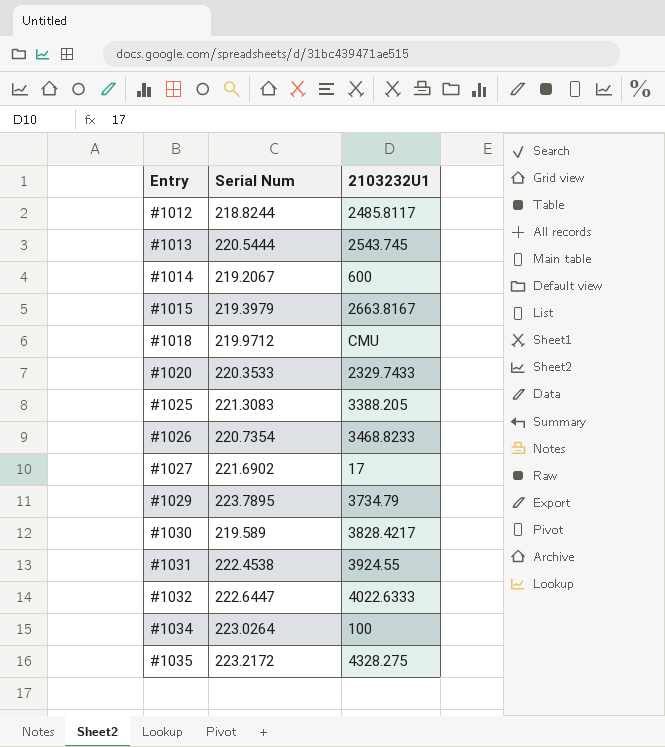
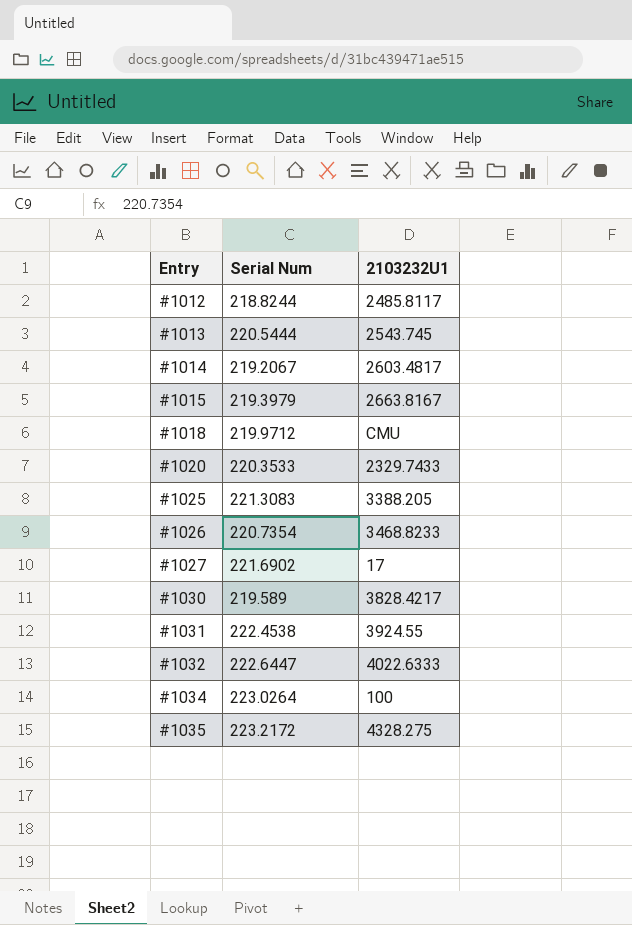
row #1029: 223.7895 | 3734.79 -> none
#1014 | 2103232U1: 600 -> 2603.4817

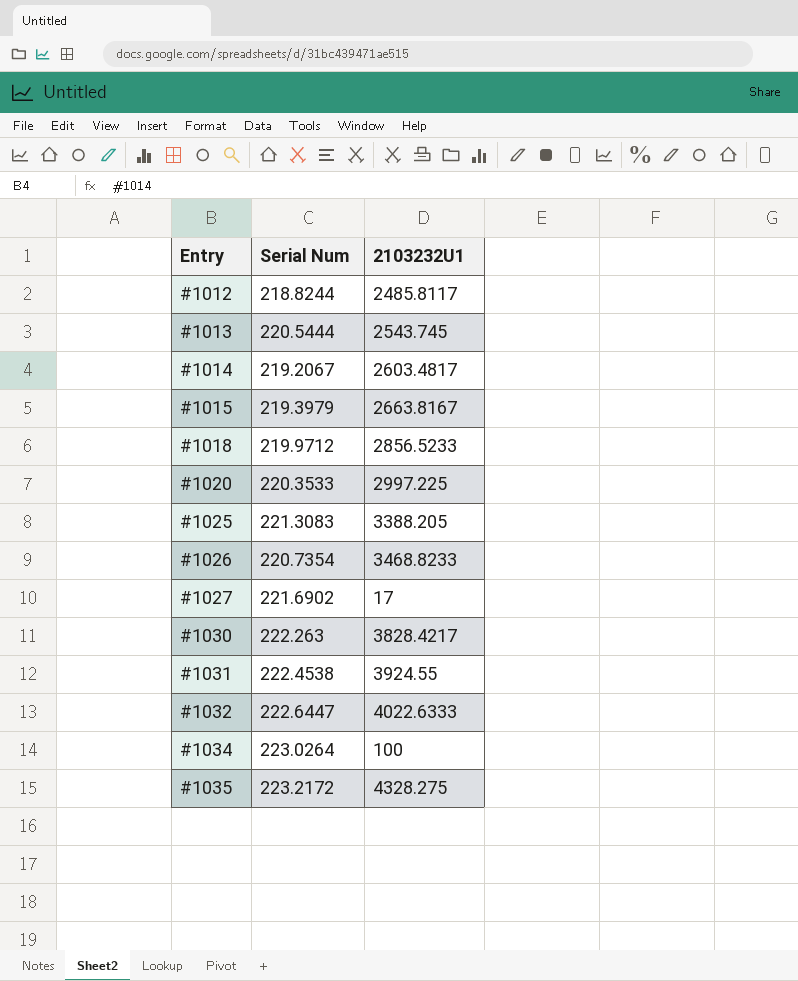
#1018 | 2103232U1: CMU -> 2856.5233
#1020 | 2103232U1: 2329.7433 -> 2997.225
#1030 | Serial Num: 219.589 -> 222.263

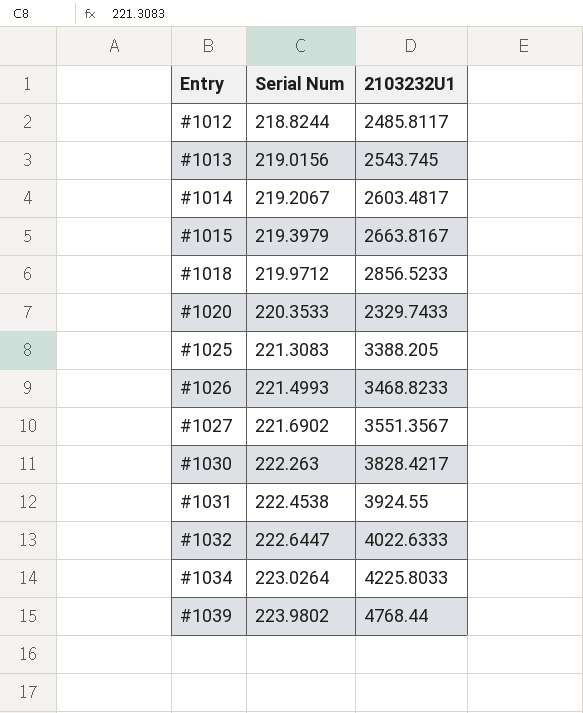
row #1035: 223.2172 | 4328.275 -> none
#1013 | Serial Num: 220.5444 -> 219.0156
#1020 | 2103232U1: 2997.225 -> 2329.7433
#1026 | Serial Num: 220.7354 -> 221.4993
#1027 | 2103232U1: 17 -> 3551.3567
#1034 | 2103232U1: 100 -> 4225.8033
row #1039: none -> 223.9802 | 4768.44

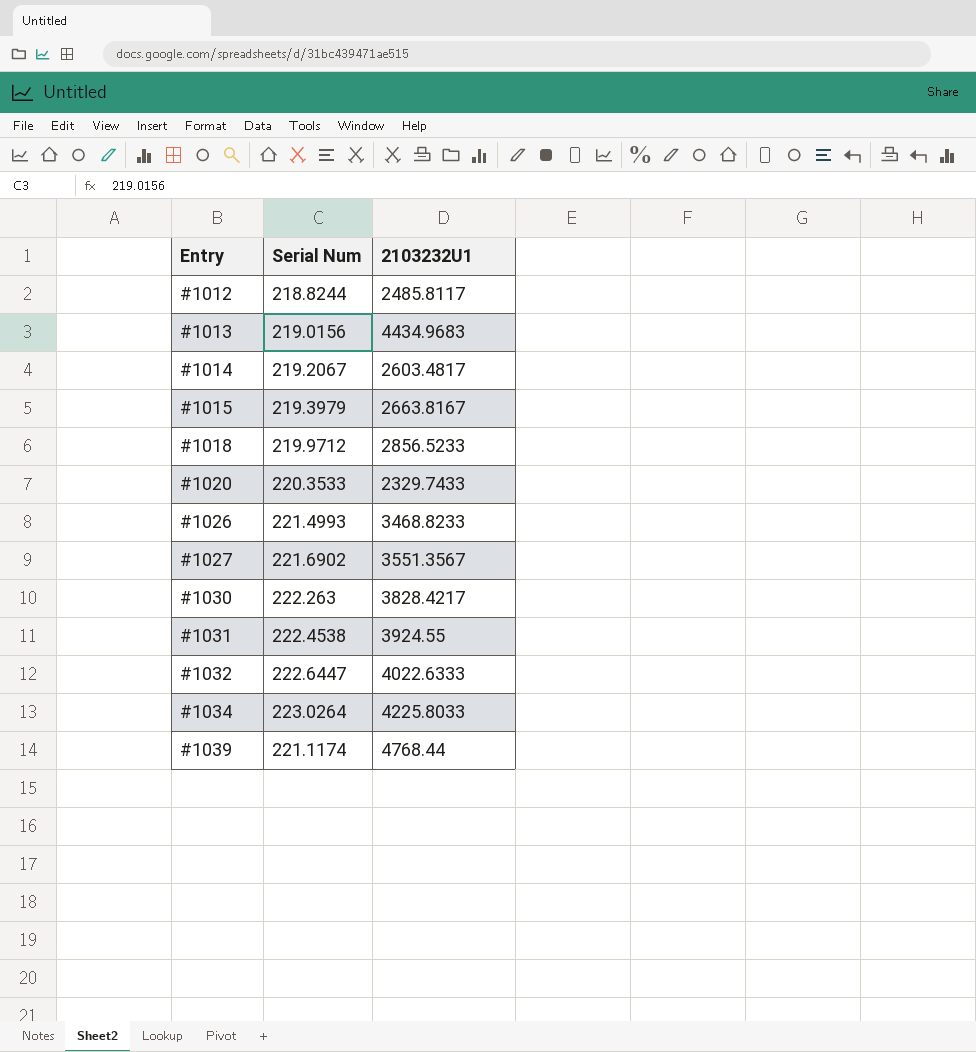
row #1025: 221.3083 | 3388.205 -> none
#1013 | 2103232U1: 2543.745 -> 4434.9683
#1039 | Serial Num: 223.9802 -> 221.1174

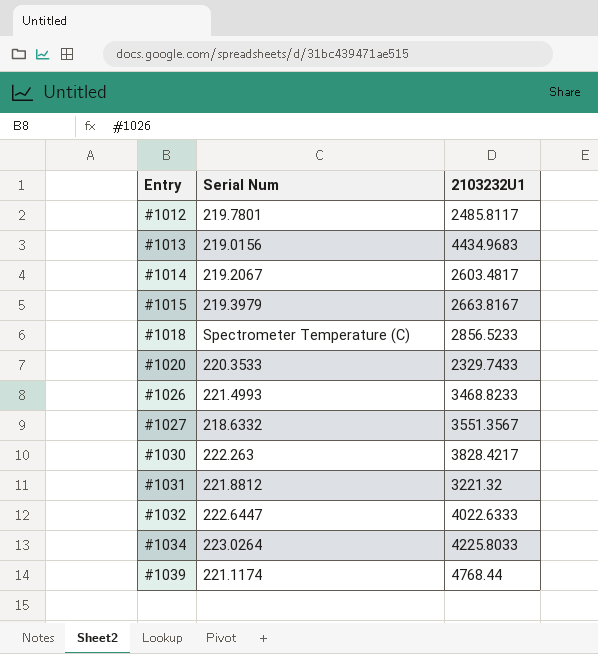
#1012 | Serial Num: 218.8244 -> 219.7801
#1018 | Serial Num: 219.9712 -> Spectrometer Temperature (C)
#1027 | Serial Num: 221.6902 -> 218.6332
#1031 | Serial Num: 222.4538 -> 221.8812
#1031 | 2103232U1: 3924.55 -> 3221.32

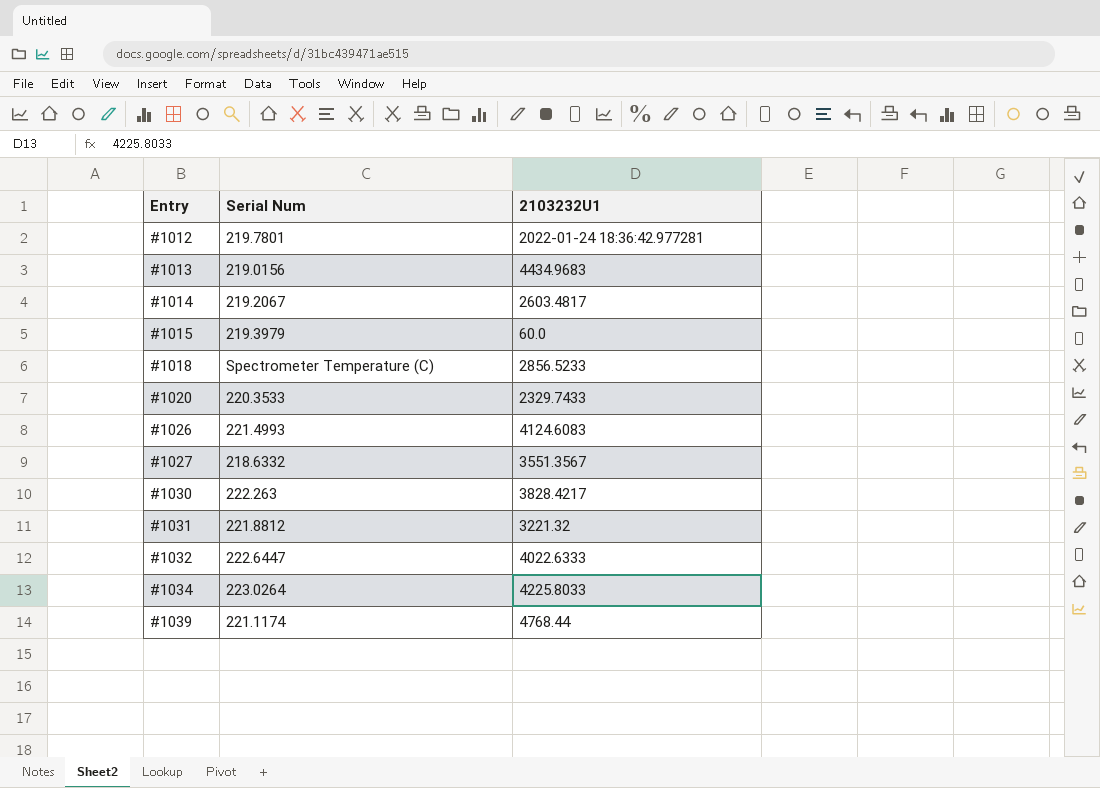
#1012 | 2103232U1: 2485.8117 -> 2022-01-24 18:36:42.977281
#1015 | 2103232U1: 2663.8167 -> 60.0
#1026 | 2103232U1: 3468.8233 -> 4124.6083

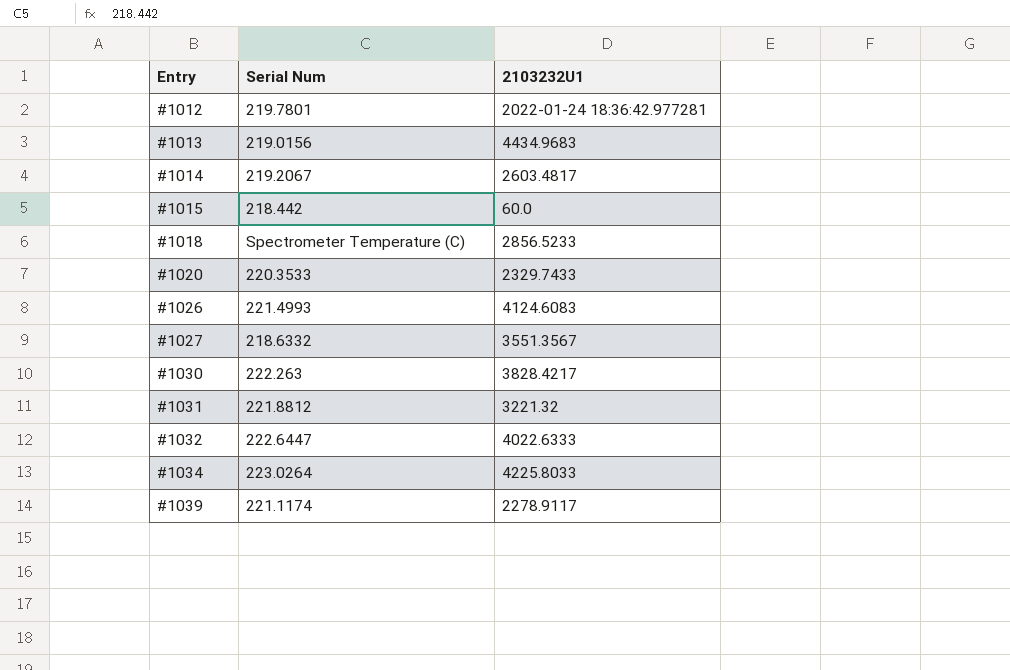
#1015 | Serial Num: 219.3979 -> 218.442
#1039 | 2103232U1: 4768.44 -> 2278.9117

